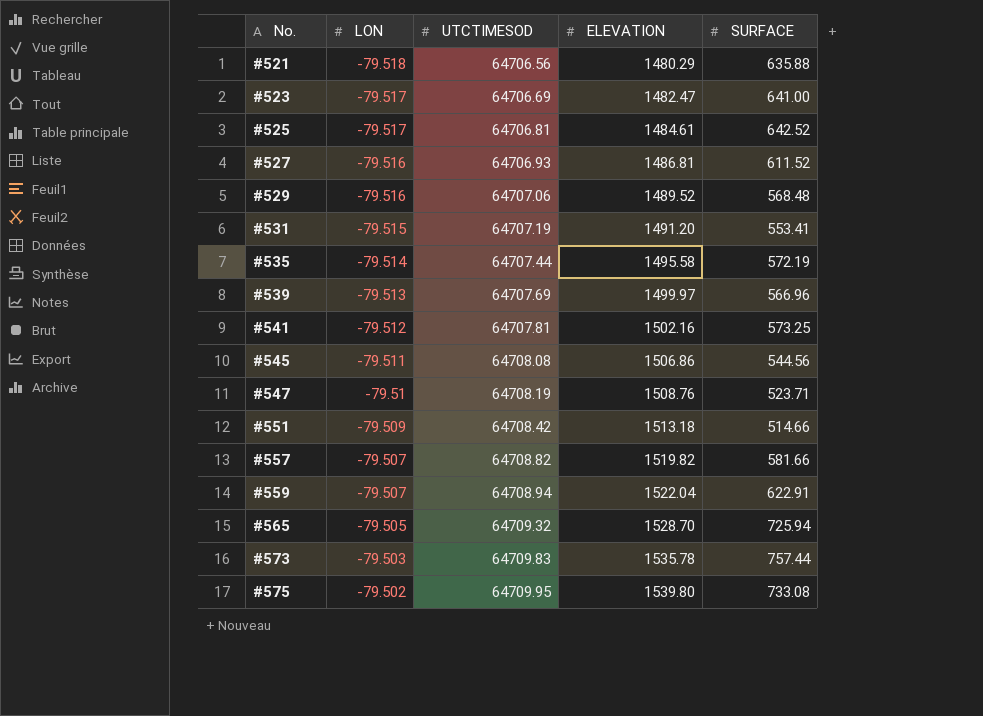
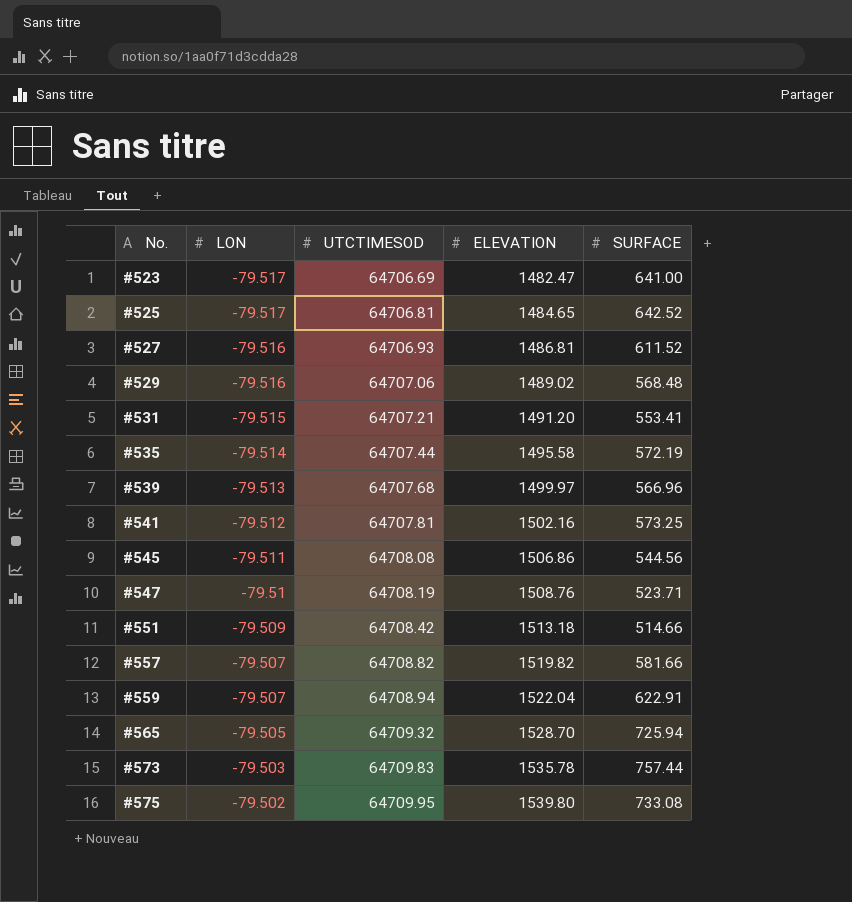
row #521: -79.518 | 64706.56 | 1480.29 | 635.88 -> none
#525 | ELEVATION: 1484.61 -> 1484.65
#529 | ELEVATION: 1489.52 -> 1489.02
#531 | UTCTIMESOD: 64707.19 -> 64707.21
#539 | UTCTIMESOD: 64707.69 -> 64707.68

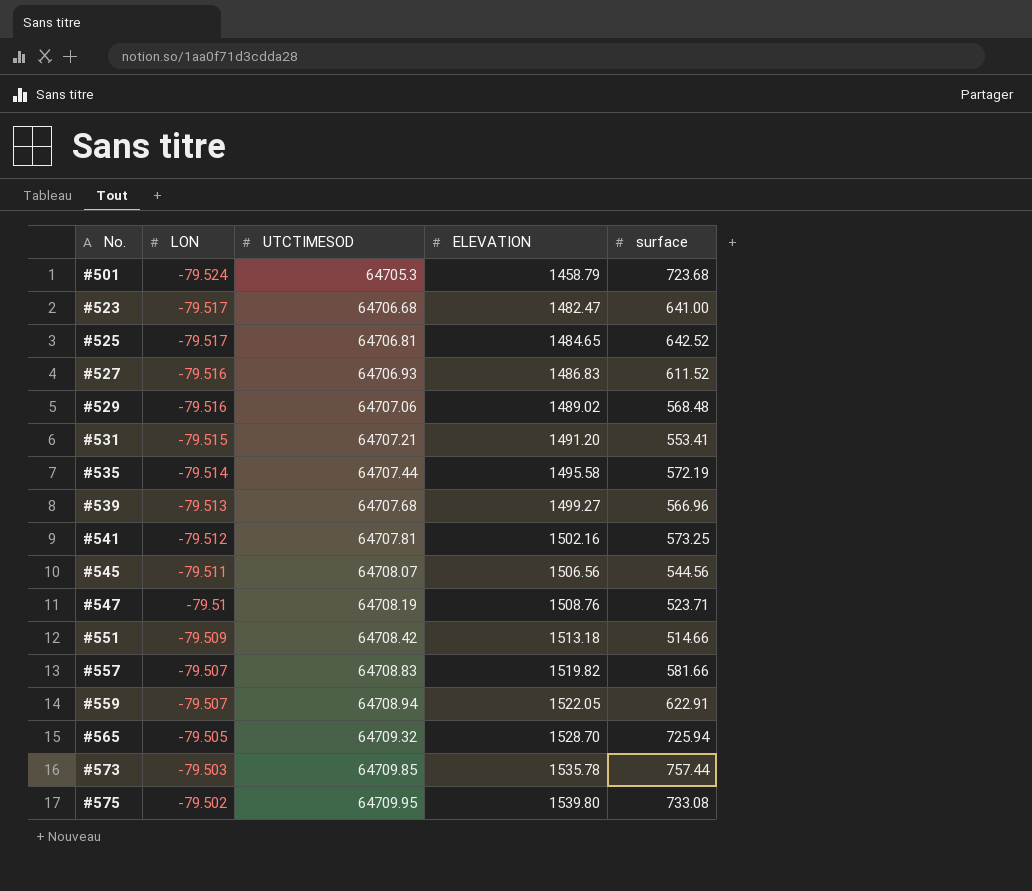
column name: SURFACE -> surface
row #501: none -> -79.524 | 64705.3 | 1458.79 | 723.68
#523 | UTCTIMESOD: 64706.69 -> 64706.68
#527 | ELEVATION: 1486.81 -> 1486.83
#539 | ELEVATION: 1499.97 -> 1499.27
#545 | UTCTIMESOD: 64708.08 -> 64708.07
#545 | ELEVATION: 1506.86 -> 1506.56
#557 | UTCTIMESOD: 64708.82 -> 64708.83
#559 | ELEVATION: 1522.04 -> 1522.05
#573 | UTCTIMESOD: 64709.83 -> 64709.85

